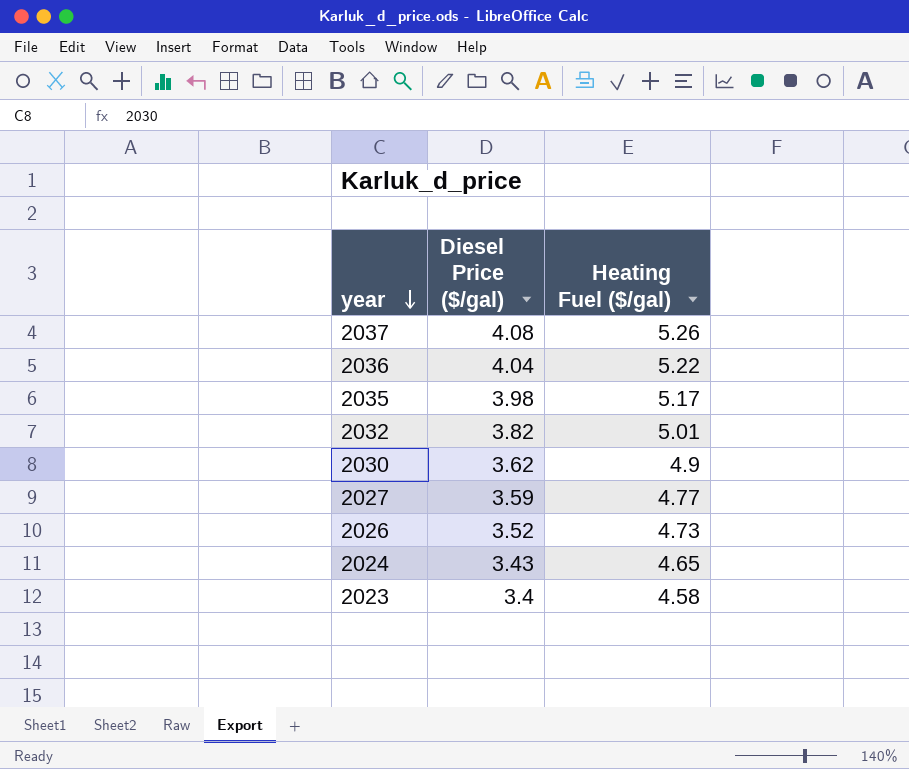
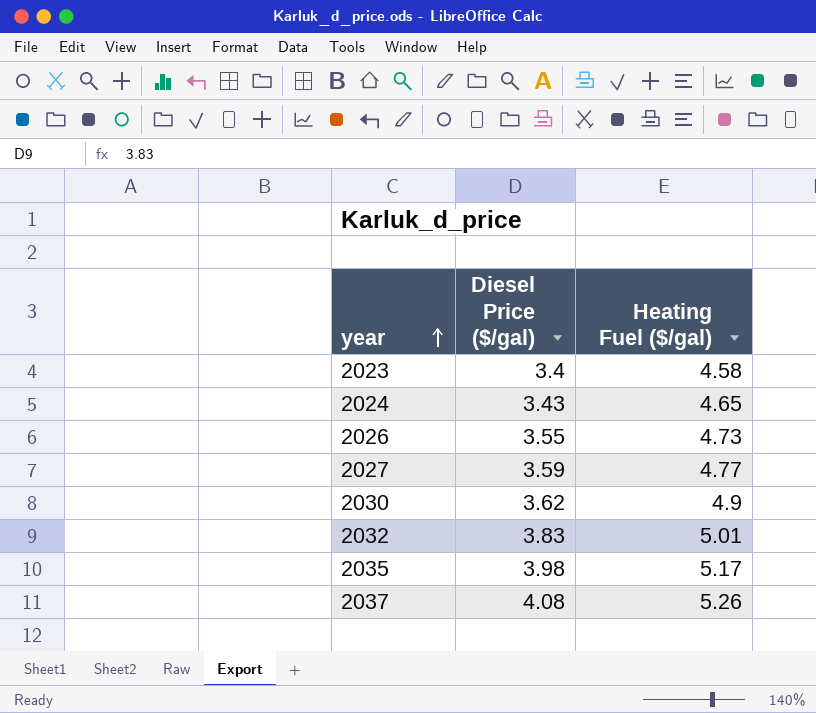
row order: year descending -> year ascending
row 2036: 4.04 | 5.22 -> none
2026 | Diesel Price ($/gal): 3.52 -> 3.55
2032 | Diesel Price ($/gal): 3.82 -> 3.83

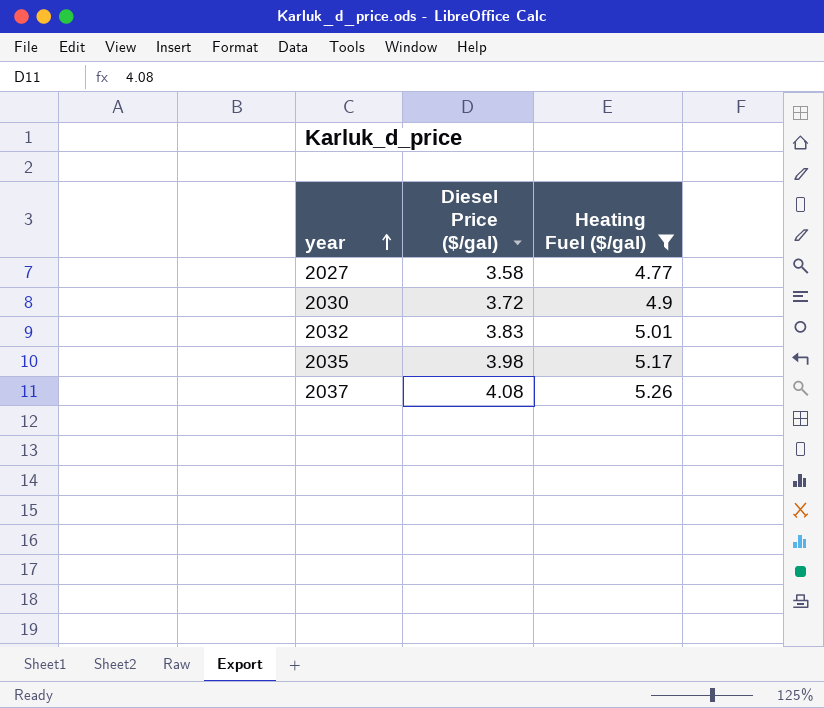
filter: none -> Heating Fuel ($/gal) >= 4.77
2027 | Diesel Price ($/gal): 3.59 -> 3.58
2030 | Diesel Price ($/gal): 3.62 -> 3.72

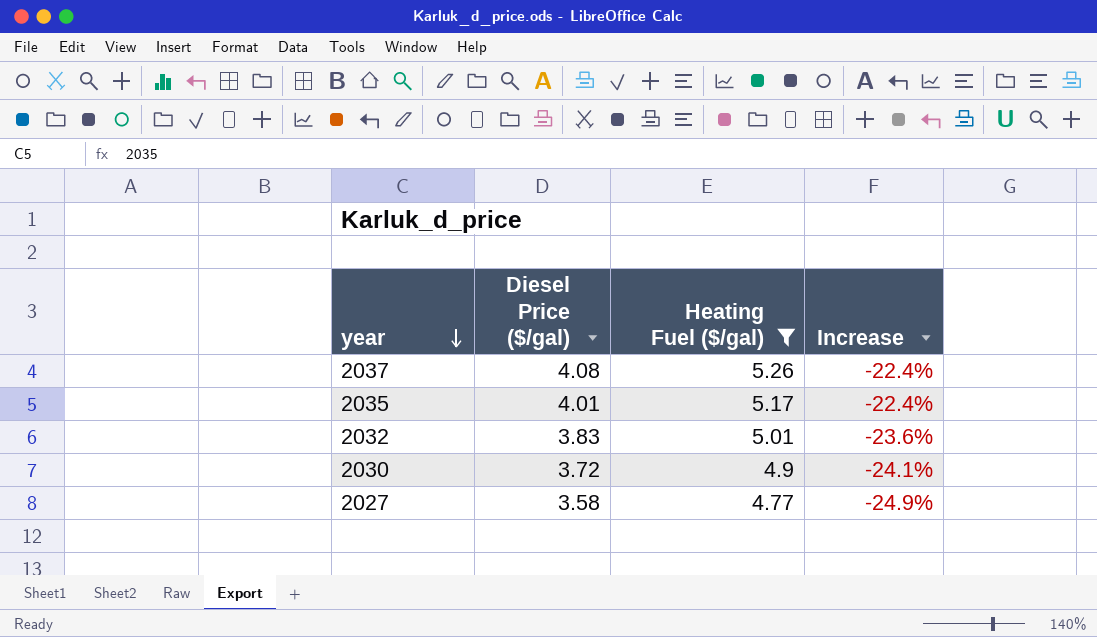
row order: year ascending -> year descending
column Increase | formula: none -> ([Diesel Price ($/gal)] - [Heating Fuel ($/gal)]) / [Heating Fuel ($/gal)]
2035 | Diesel Price ($/gal): 3.98 -> 4.01

